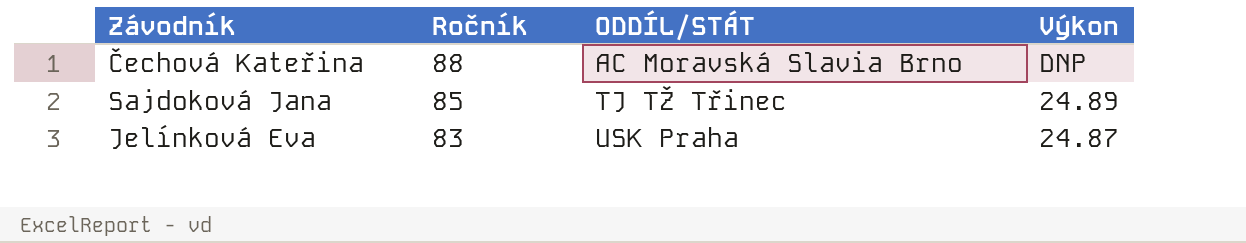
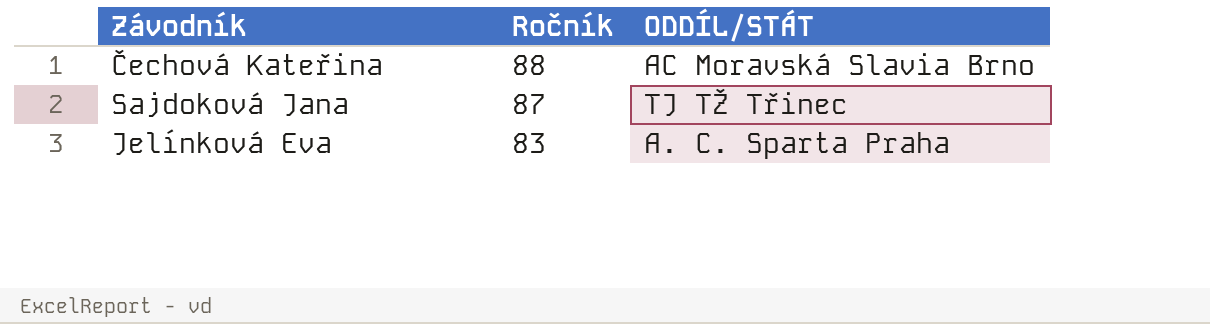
column Výkon | position: 4 -> none
Sajdoková Jana | Ročník: 85 -> 87
Jelínková Eva | ODDÍL/STÁT: USK Praha -> A. C. Sparta Praha

